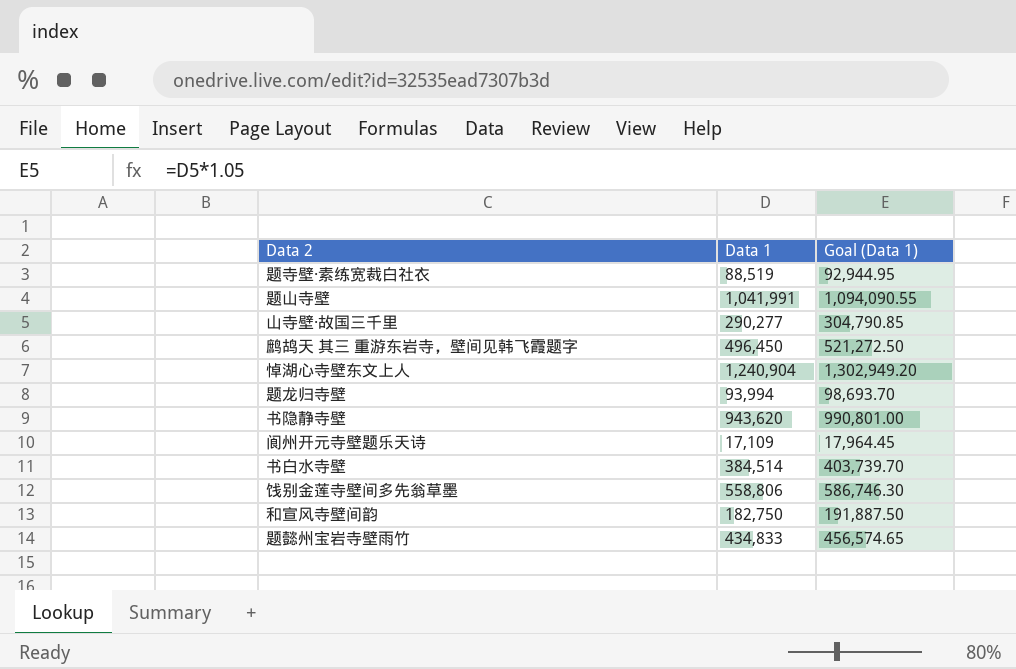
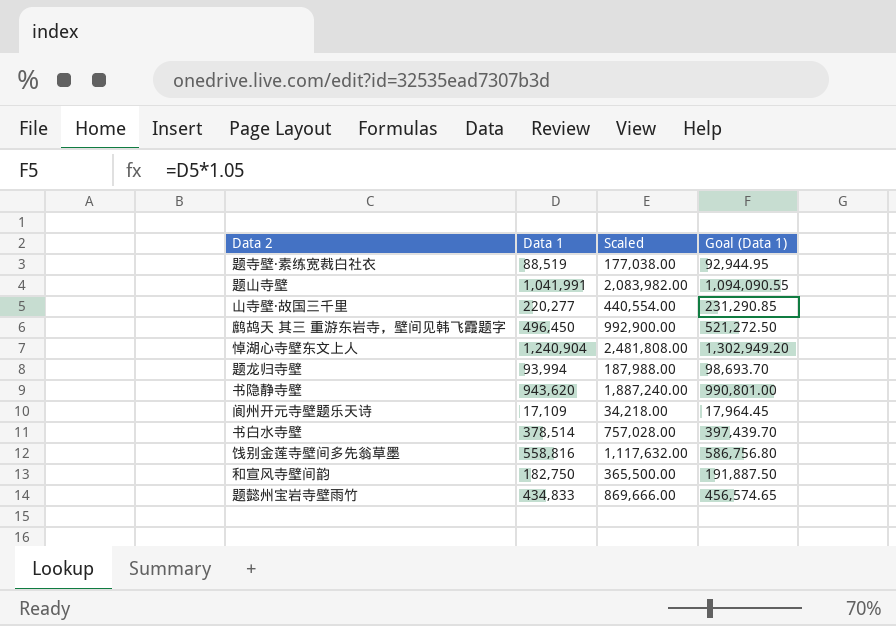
column Scaled | formula: none -> [Data 1] * 2
山寺壁·故国三千里 | Data 1: 290,277 -> 220,277
山寺壁·故国三千里 | Goal (Data 1): 304,790.85 -> 231,290.85
书白水寺壁 | Data 1: 384,514 -> 378,514
书白水寺壁 | Goal (Data 1): 403,739.70 -> 397,439.70
饯别金莲寺壁间多先翁草墨 | Data 1: 558,806 -> 558,816
饯别金莲寺壁间多先翁草墨 | Goal (Data 1): 586,746.30 -> 586,756.80

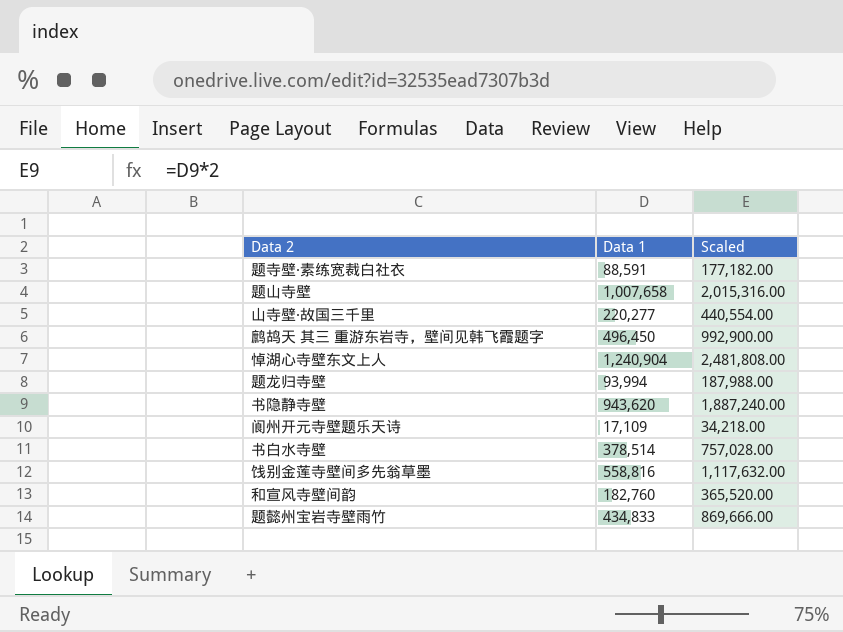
column Goal (Data 1) | formula: [Data 1] * 1.05 -> none
题寺壁·素练宽裁白社衣 | Data 1: 88,519 -> 88,591
题寺壁·素练宽裁白社衣 | Scaled: 177,038.00 -> 177,182.00
题山寺壁 | Data 1: 1,041,991 -> 1,007,658
题山寺壁 | Scaled: 2,083,982.00 -> 2,015,316.00
和宣风寺壁间韵 | Data 1: 182,750 -> 182,760
和宣风寺壁间韵 | Scaled: 365,500.00 -> 365,520.00

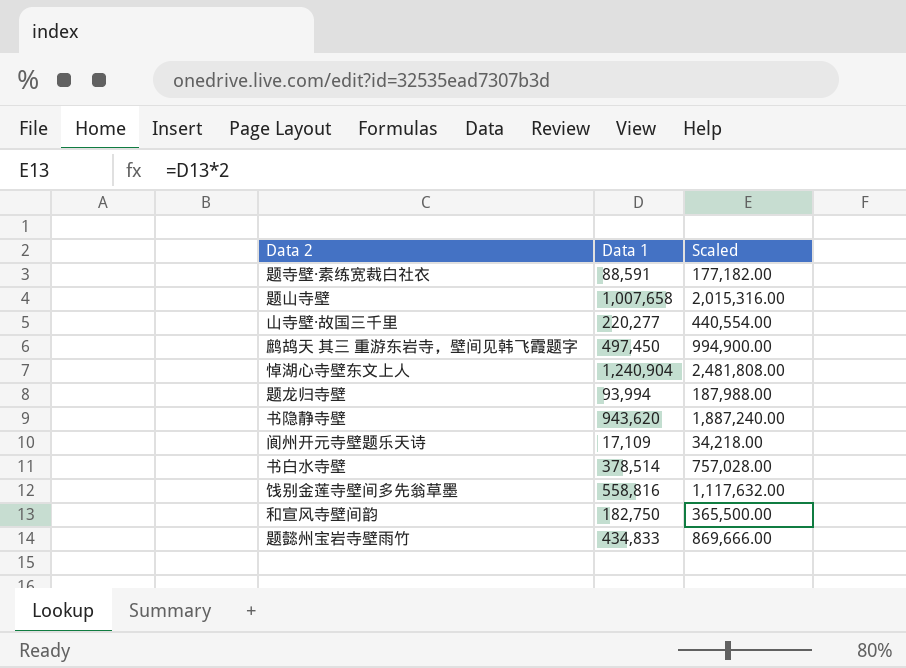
鹧鸪天 其三 重游东岩寺，壁间见韩飞霞题字 | Data 1: 496,450 -> 497,450
鹧鸪天 其三 重游东岩寺，壁间见韩飞霞题字 | Scaled: 992,900.00 -> 994,900.00
和宣风寺壁间韵 | Data 1: 182,760 -> 182,750
和宣风寺壁间韵 | Scaled: 365,520.00 -> 365,500.00

